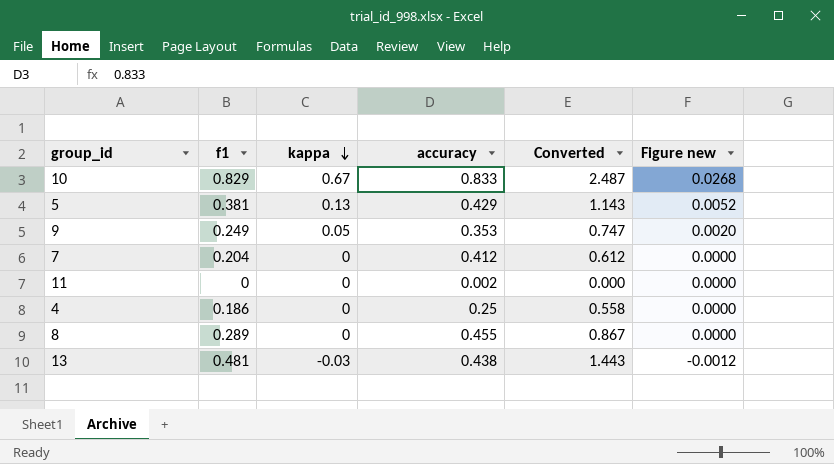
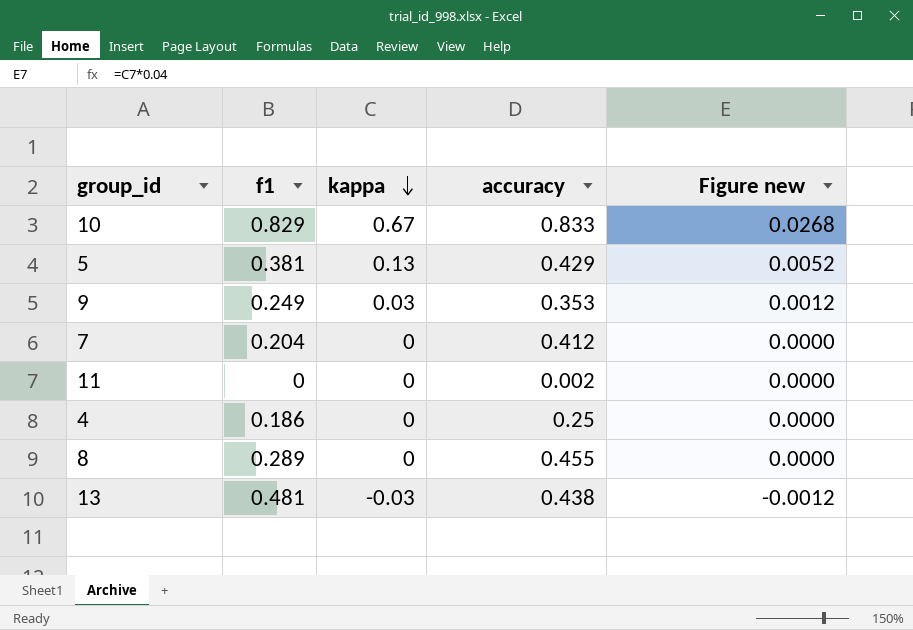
column Converted | formula: [f1] * 3 -> none
9 | kappa: 0.05 -> 0.03
9 | Figure new: 0.0020 -> 0.0012

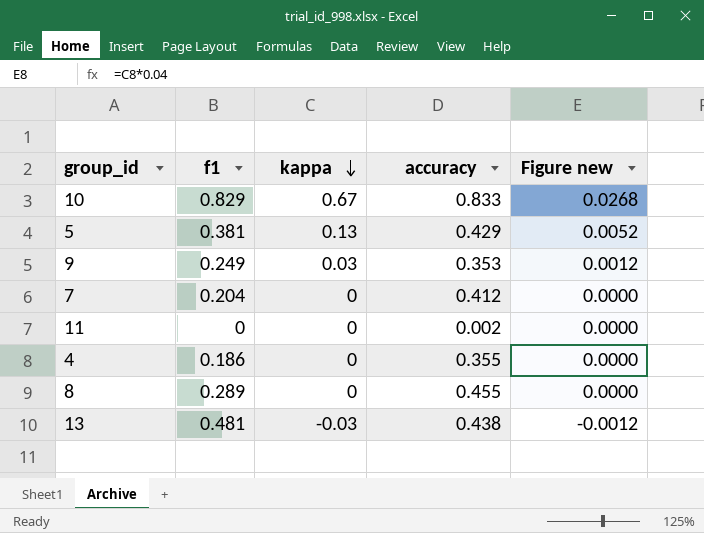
4 | accuracy: 0.25 -> 0.355

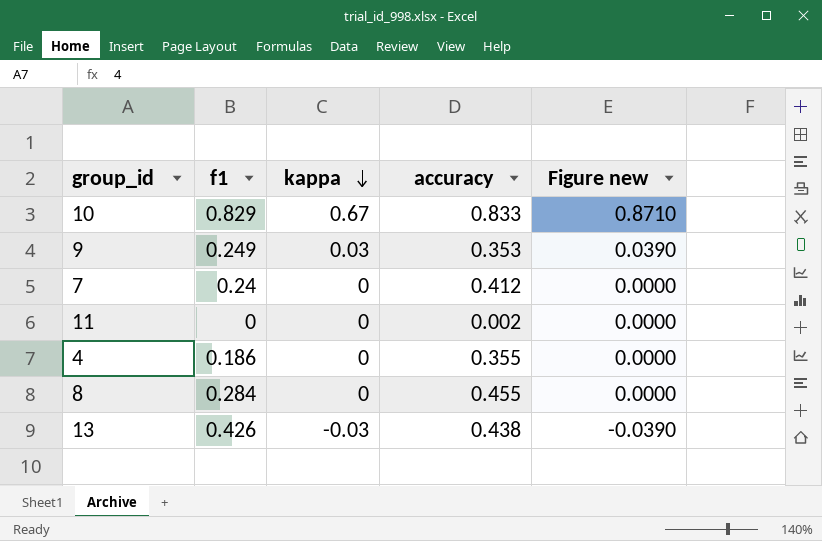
column Figure new | formula: [kappa] * 0.04 -> [kappa] * 1.3
row 5: 0.381 | 0.13 | 0.429 | 0.0052 -> none
7 | f1: 0.204 -> 0.24
8 | f1: 0.289 -> 0.284
13 | f1: 0.481 -> 0.426

